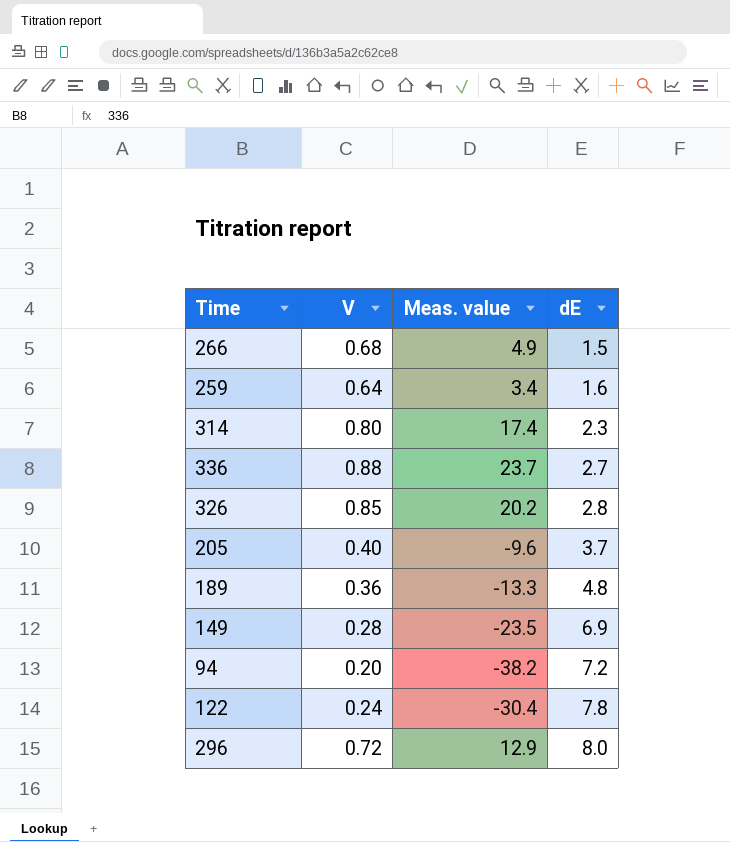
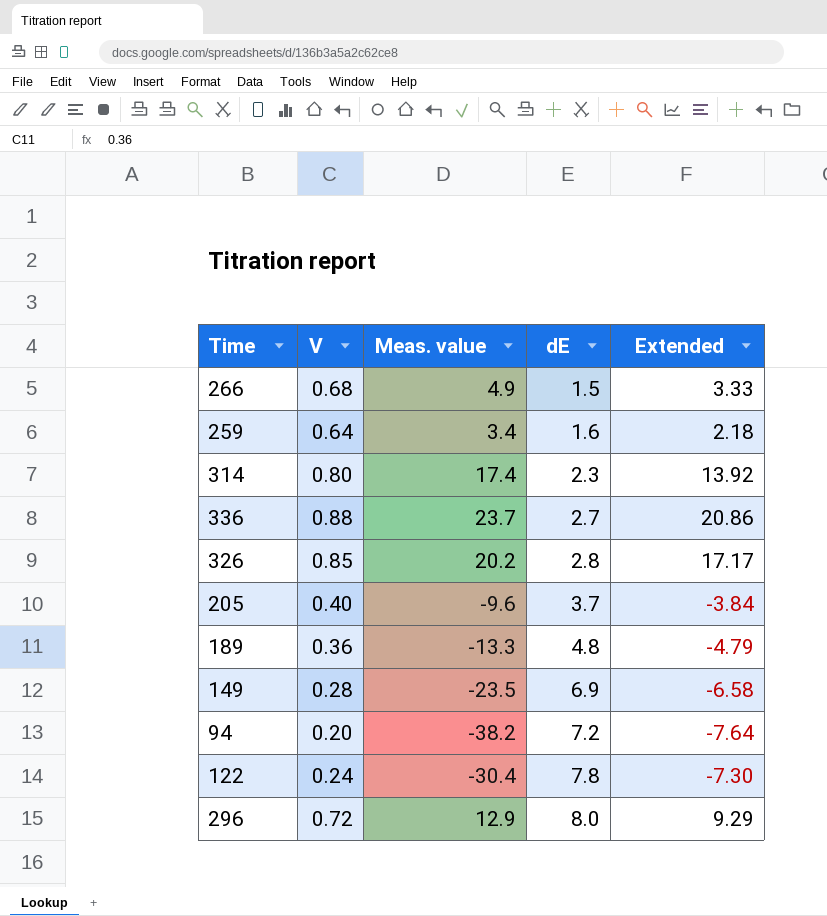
column Extended | formula: none -> [V] * [Meas. value]

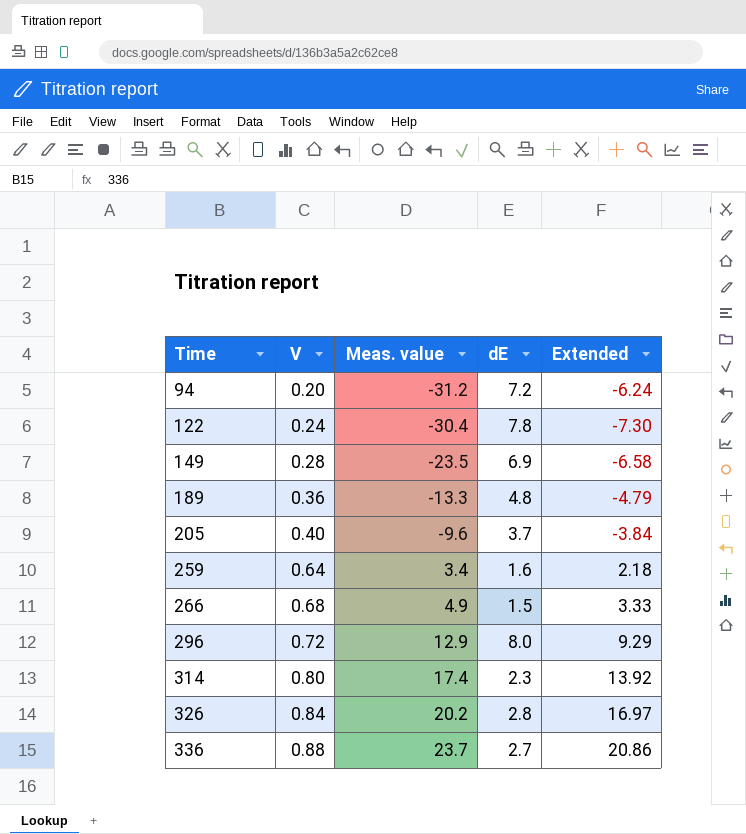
row order: dE ascending -> Time ascending
94 | Meas. value: -38.2 -> -31.2
94 | Extended: -7.64 -> -6.24
326 | V: 0.85 -> 0.84
326 | Extended: 17.17 -> 16.97

